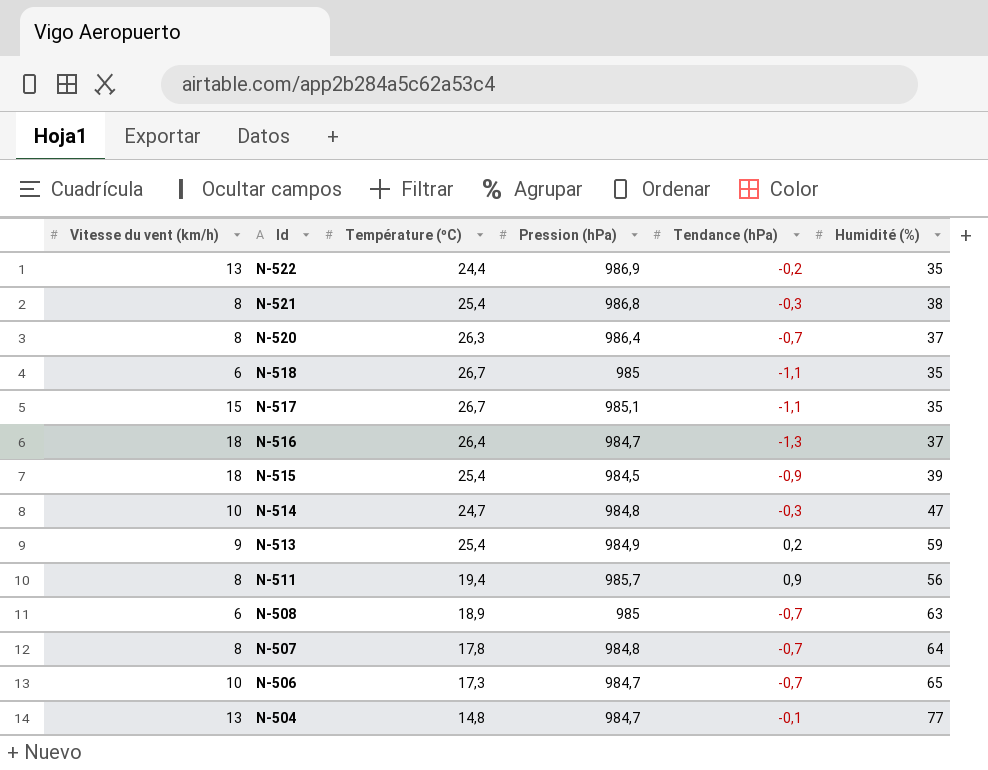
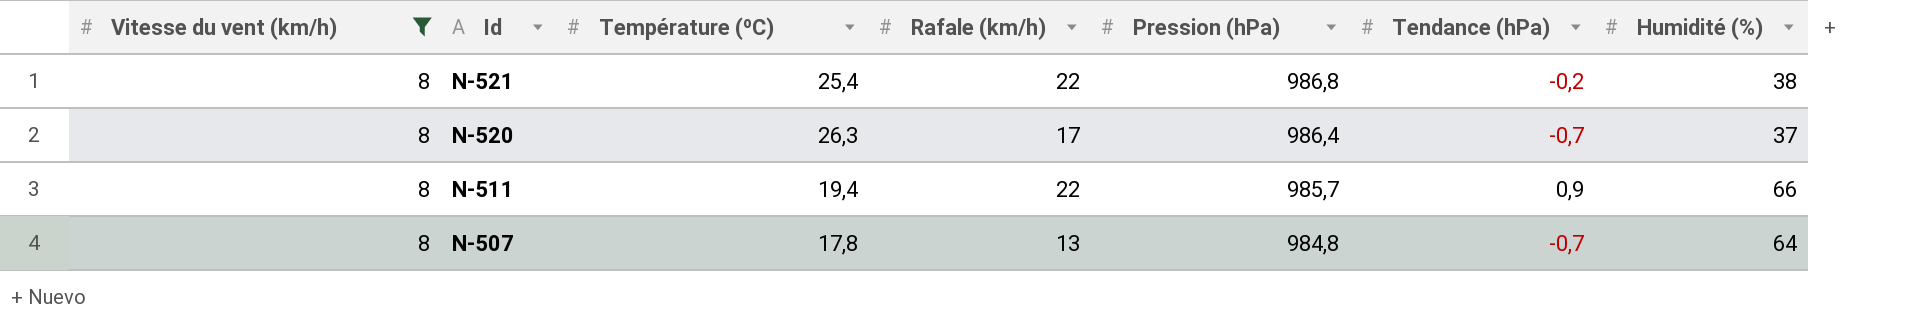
filter: none -> Vitesse du vent (km/h) = 8
column Rafale (km/h) | position: none -> 4
N-521 | Tendance (hPa): -0,3 -> -0,2
N-511 | Humidité (%): 56 -> 66

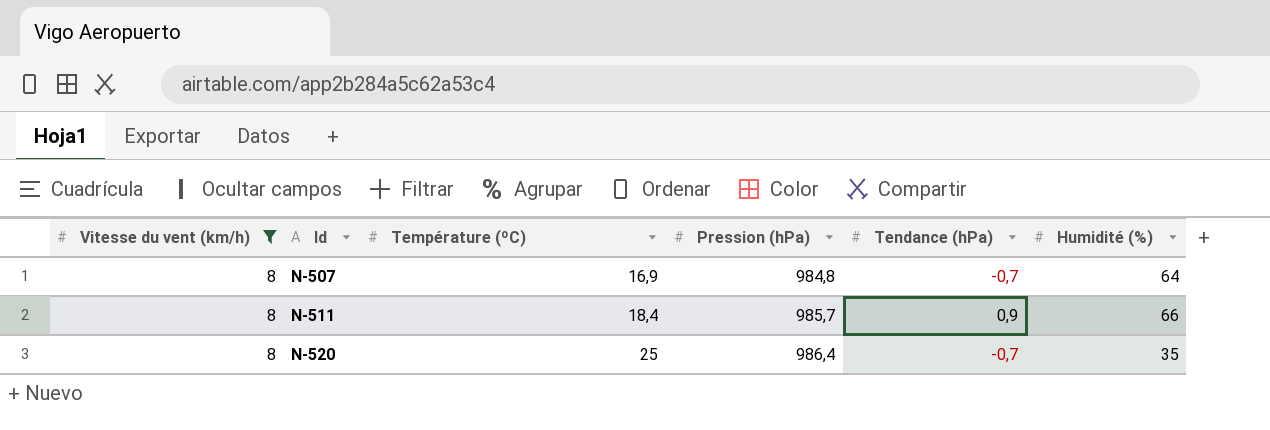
row order: Id descending -> Id ascending
column Rafale (km/h) | position: 4 -> none
row N-521: 8 | 25,4 | 22 | 986,8 | -0,2 | 38 -> none
N-507 | Température (ºC): 17,8 -> 16,9
N-511 | Température (ºC): 19,4 -> 18,4
N-520 | Température (ºC): 26,3 -> 25
N-520 | Humidité (%): 37 -> 35

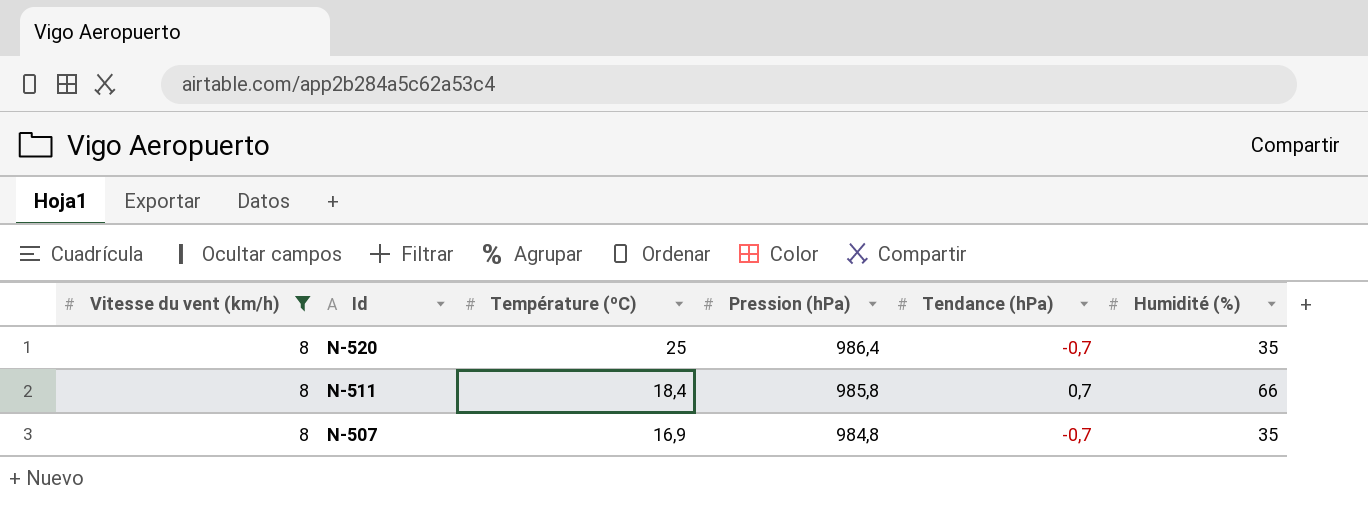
row order: Id ascending -> Id descending
N-511 | Pression (hPa): 985,7 -> 985,8
N-511 | Tendance (hPa): 0,9 -> 0,7
N-507 | Humidité (%): 64 -> 35

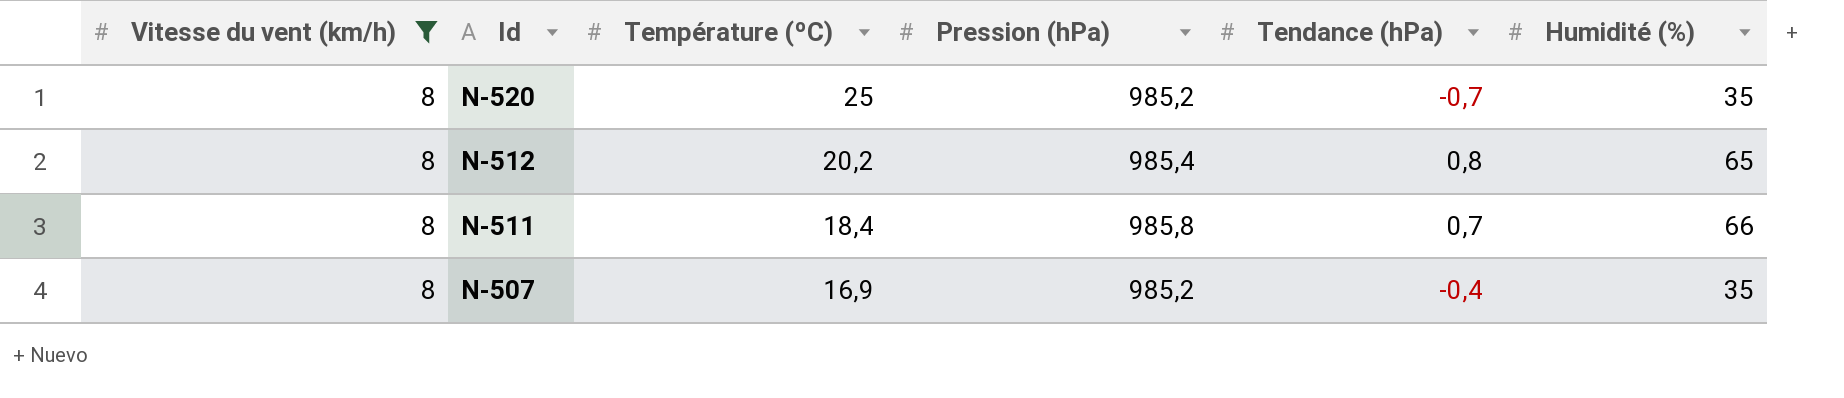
N-520 | Pression (hPa): 986,4 -> 985,2
row N-512: none -> 8 | 20,2 | 985,4 | 0,8 | 65
N-507 | Pression (hPa): 984,8 -> 985,2
N-507 | Tendance (hPa): -0,7 -> -0,4

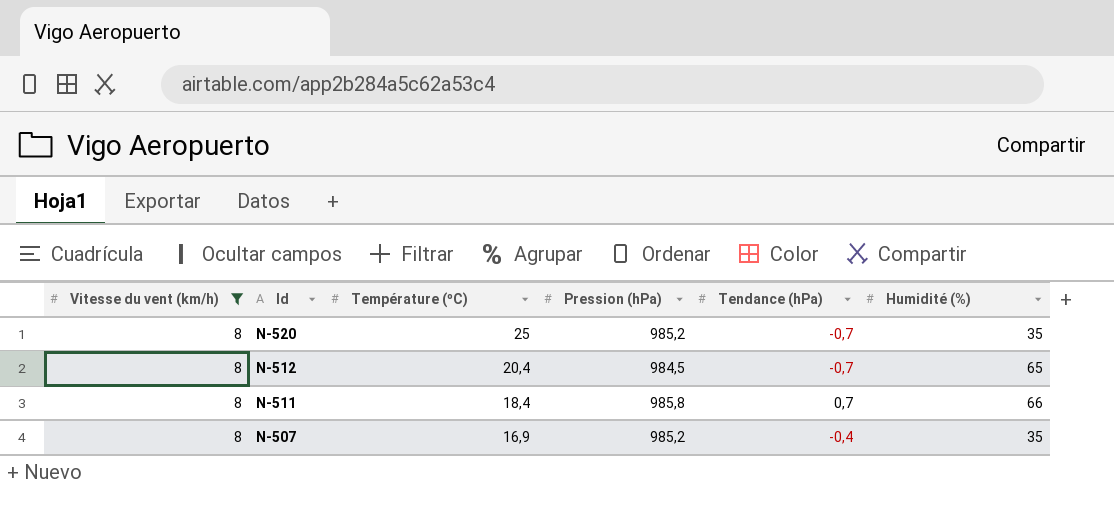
N-512 | Température (ºC): 20,2 -> 20,4
N-512 | Pression (hPa): 985,4 -> 984,5
N-512 | Tendance (hPa): 0,8 -> -0,7

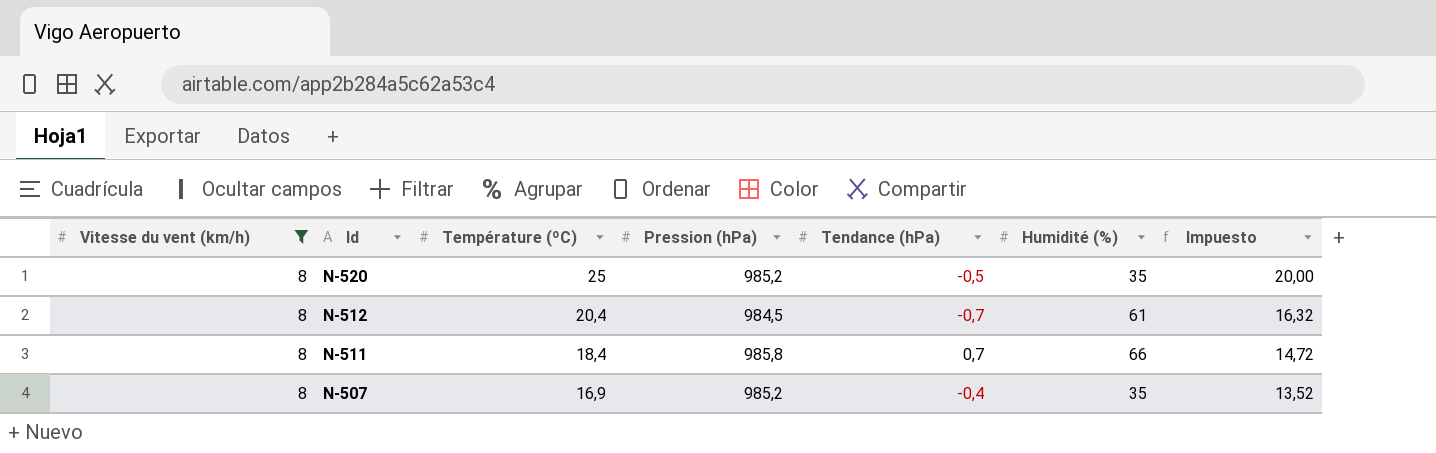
column Impuesto | formula: none -> [Température (ºC)] * 0,8
N-520 | Tendance (hPa): -0,7 -> -0,5
N-512 | Humidité (%): 65 -> 61

